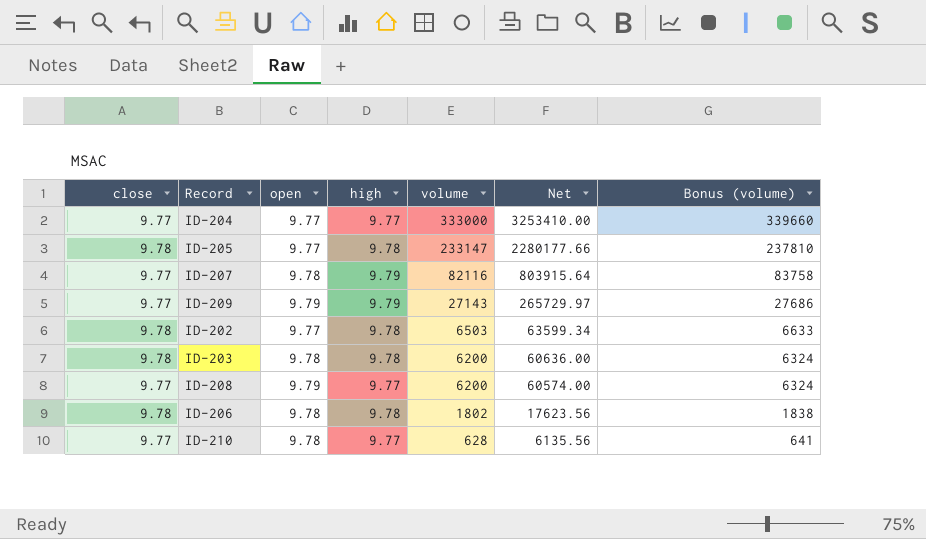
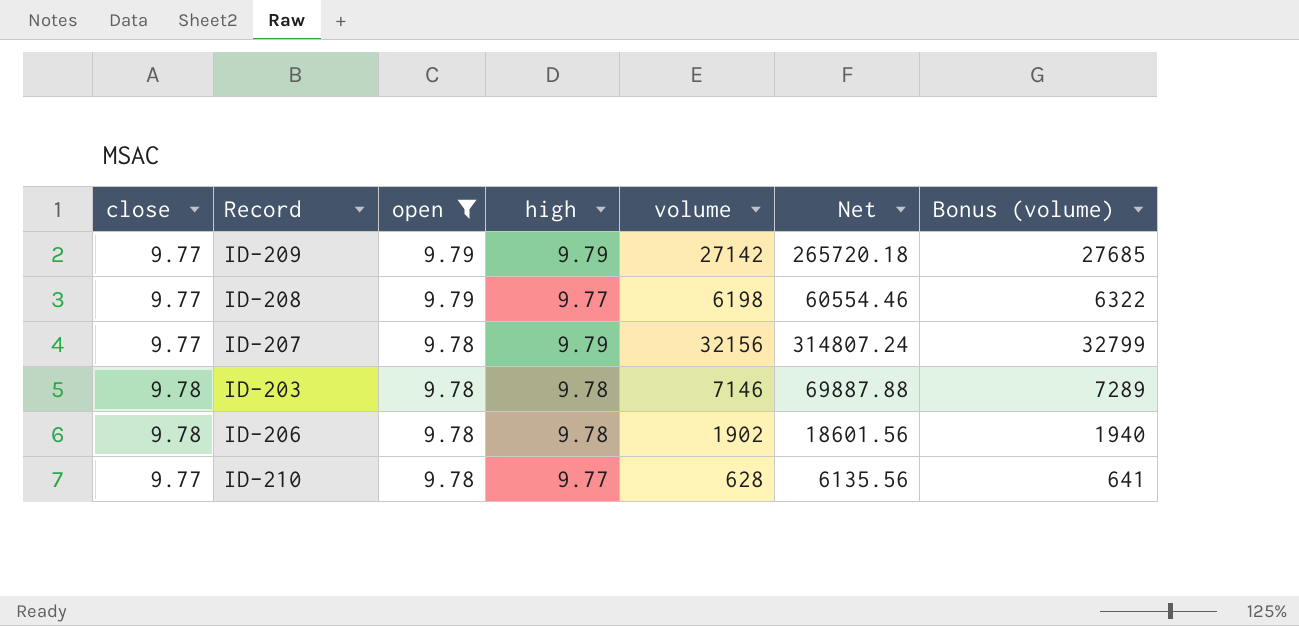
filter: none -> open != 9.77
row order: volume descending -> open descending
ID-209 | volume: 27143 -> 27142
ID-209 | Net: 265729.97 -> 265720.18
ID-209 | Bonus (volume): 27686 -> 27685
ID-208 | volume: 6200 -> 6198
ID-208 | Net: 60574.00 -> 60554.46
ID-208 | Bonus (volume): 6324 -> 6322
ID-207 | volume: 82116 -> 32156
ID-207 | Net: 803915.64 -> 314807.24
ID-207 | Bonus (volume): 83758 -> 32799
ID-203 | volume: 6200 -> 7146
ID-203 | Net: 60636.00 -> 69887.88
ID-203 | Bonus (volume): 6324 -> 7289
ID-206 | volume: 1802 -> 1902
ID-206 | Net: 17623.56 -> 18601.56
ID-206 | Bonus (volume): 1838 -> 1940

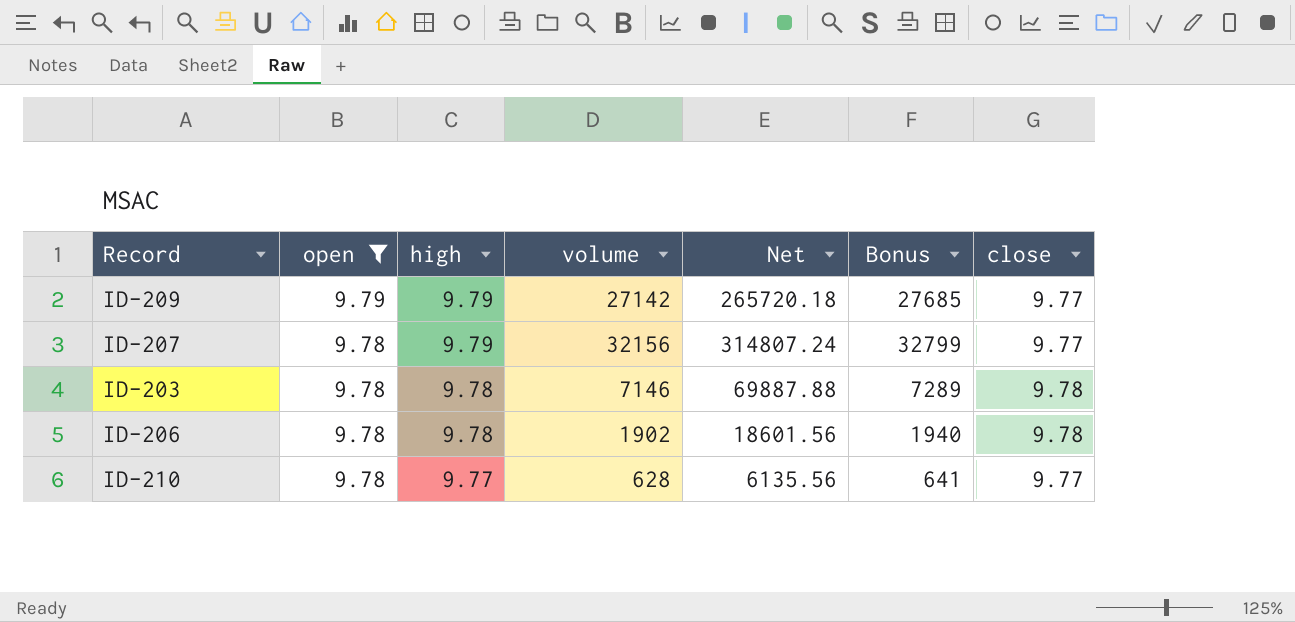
column name: Bonus (volume) -> Bonus
column close | position: 1 -> 7
row ID-208: 9.77 | 9.79 | 9.77 | 6198 | 60554.46 | 6322 -> none

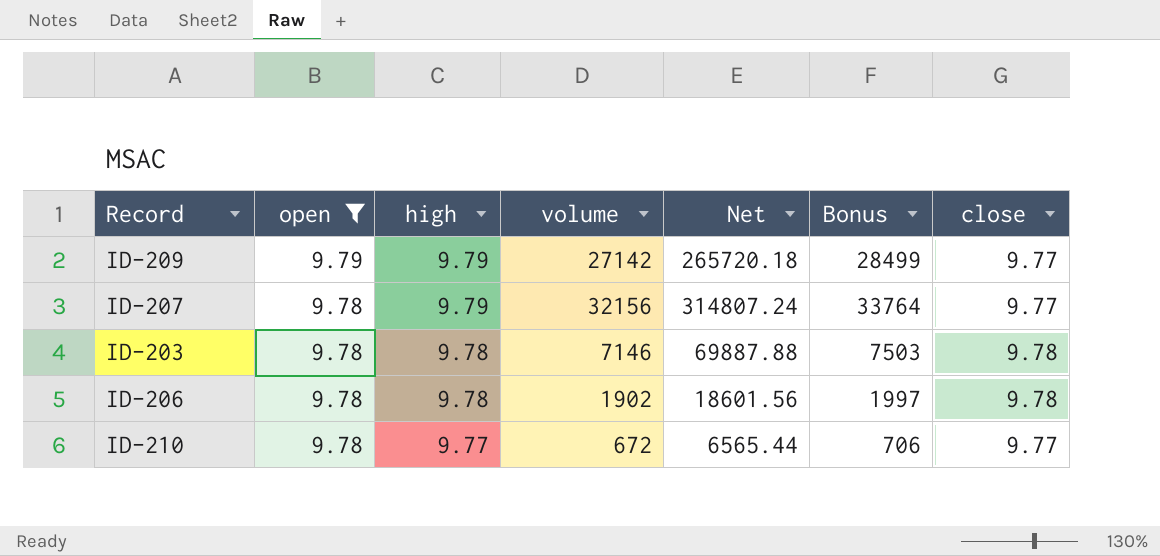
column Bonus | formula: [volume] * 1.02 -> [volume] * 1.05
ID-210 | volume: 628 -> 672
ID-210 | Net: 6135.56 -> 6565.44

